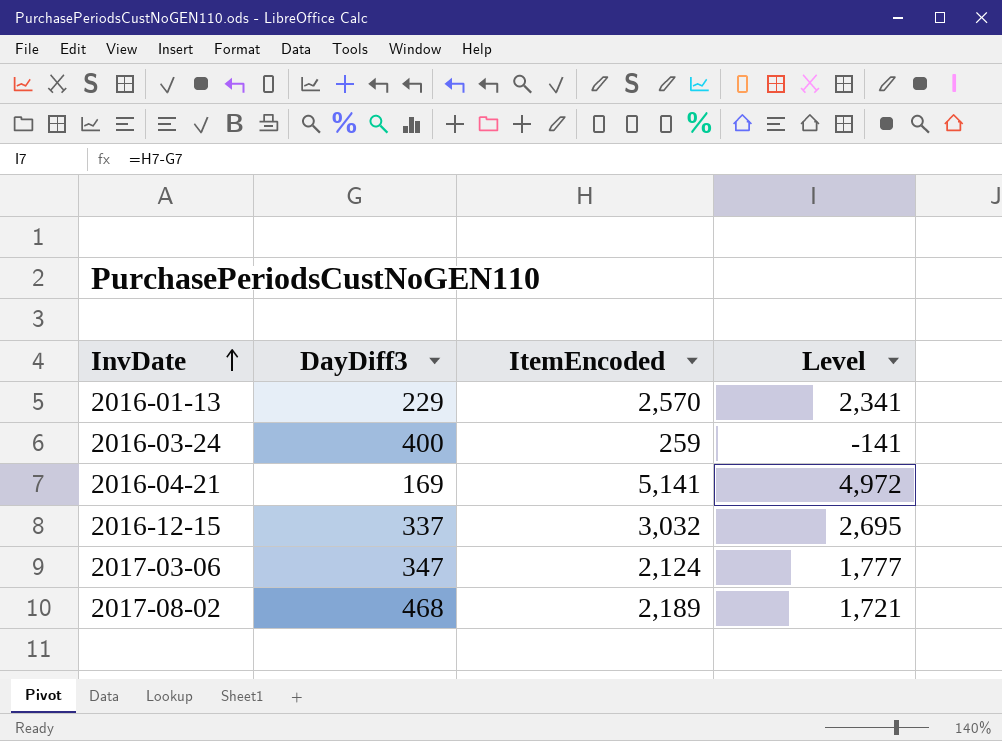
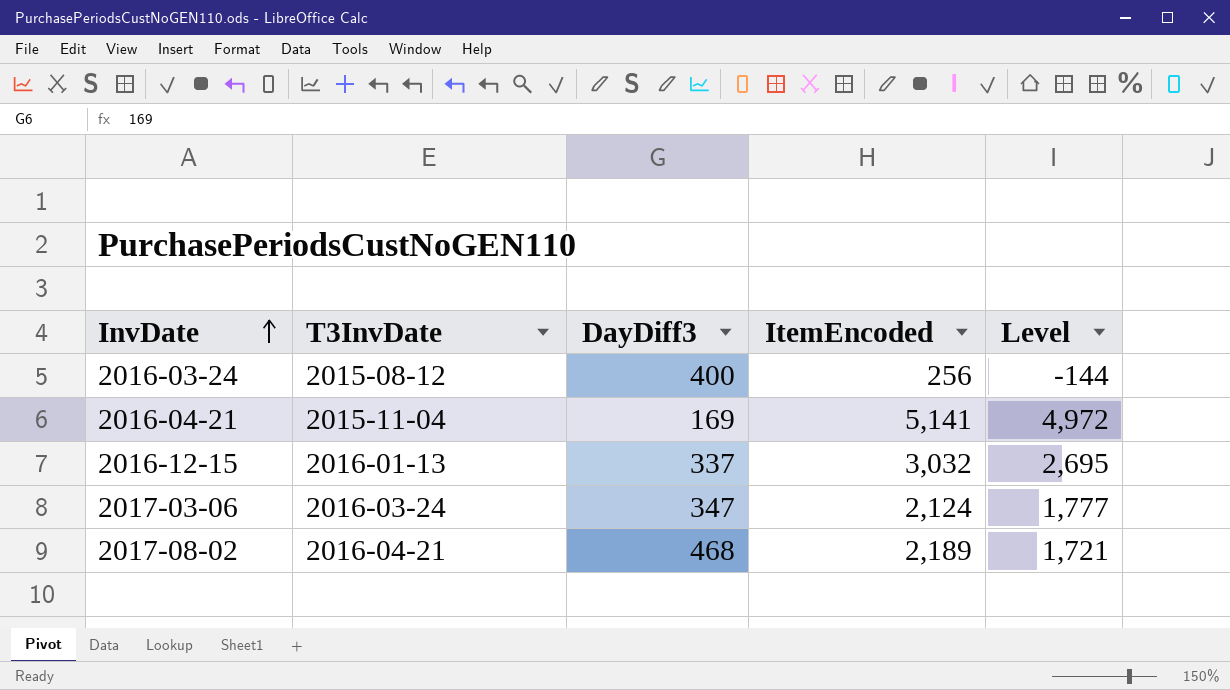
column T3InvDate | position: none -> 2
row 2016-01-13: 229 | 2,570 | 2,341 -> none
2016-03-24 | ItemEncoded: 259 -> 256
2016-03-24 | Level: -141 -> -144

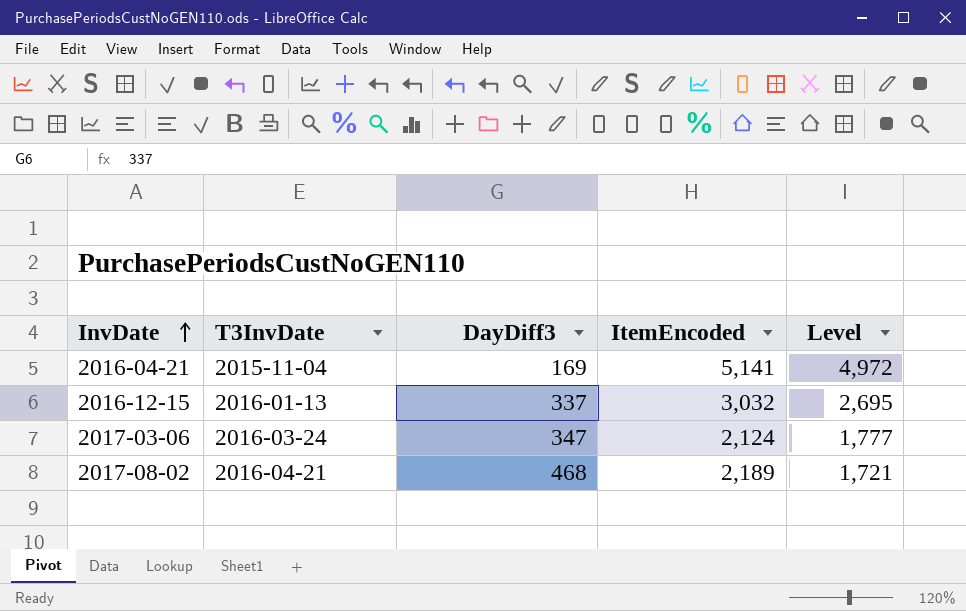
row 2016-03-24: 2015-08-12 | 400 | 256 | -144 -> none

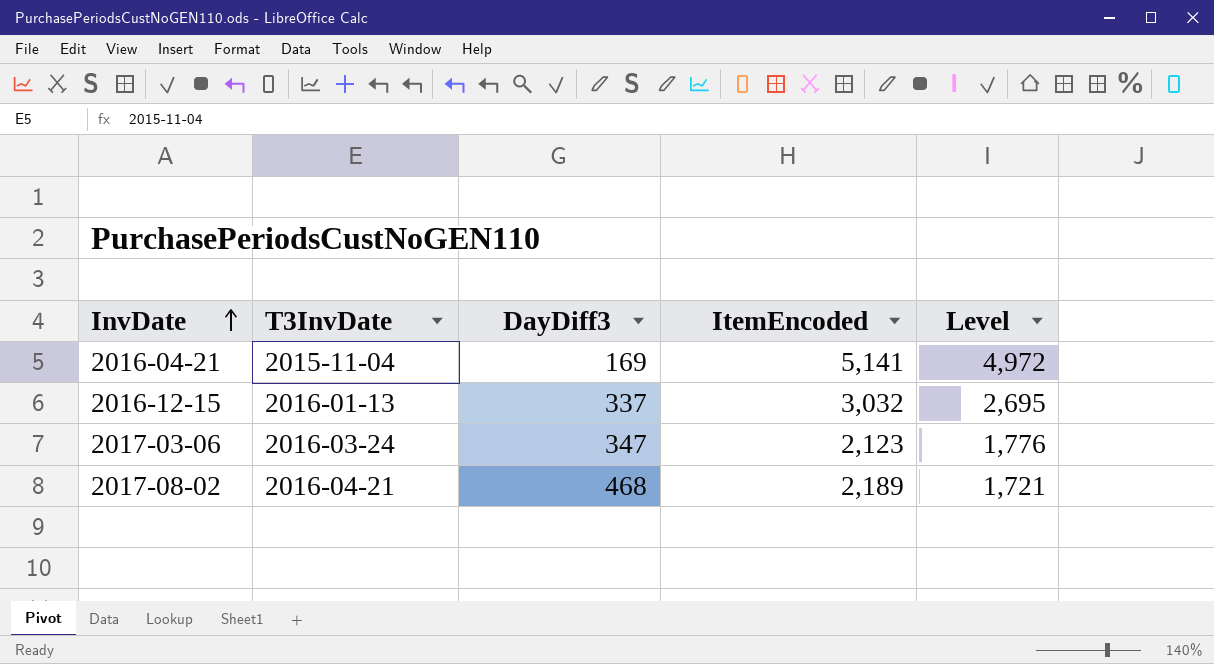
2017-03-06 | ItemEncoded: 2,124 -> 2,123
2017-03-06 | Level: 1,777 -> 1,776

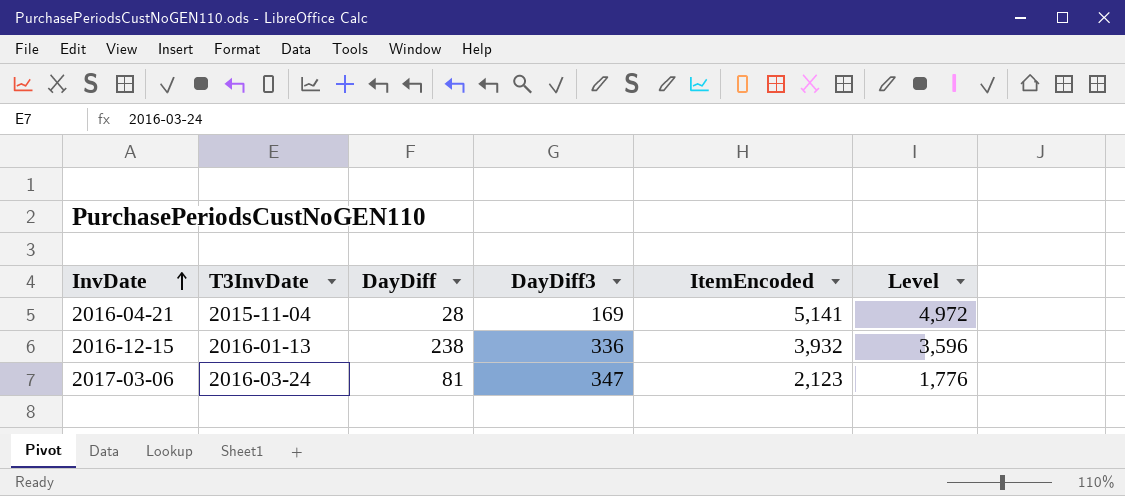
column DayDiff | position: none -> 3
row 2017-08-02: 2016-04-21 | 468 | 2,189 | 1,721 -> none
2016-12-15 | DayDiff3: 337 -> 336
2016-12-15 | ItemEncoded: 3,032 -> 3,932
2016-12-15 | Level: 2,695 -> 3,596

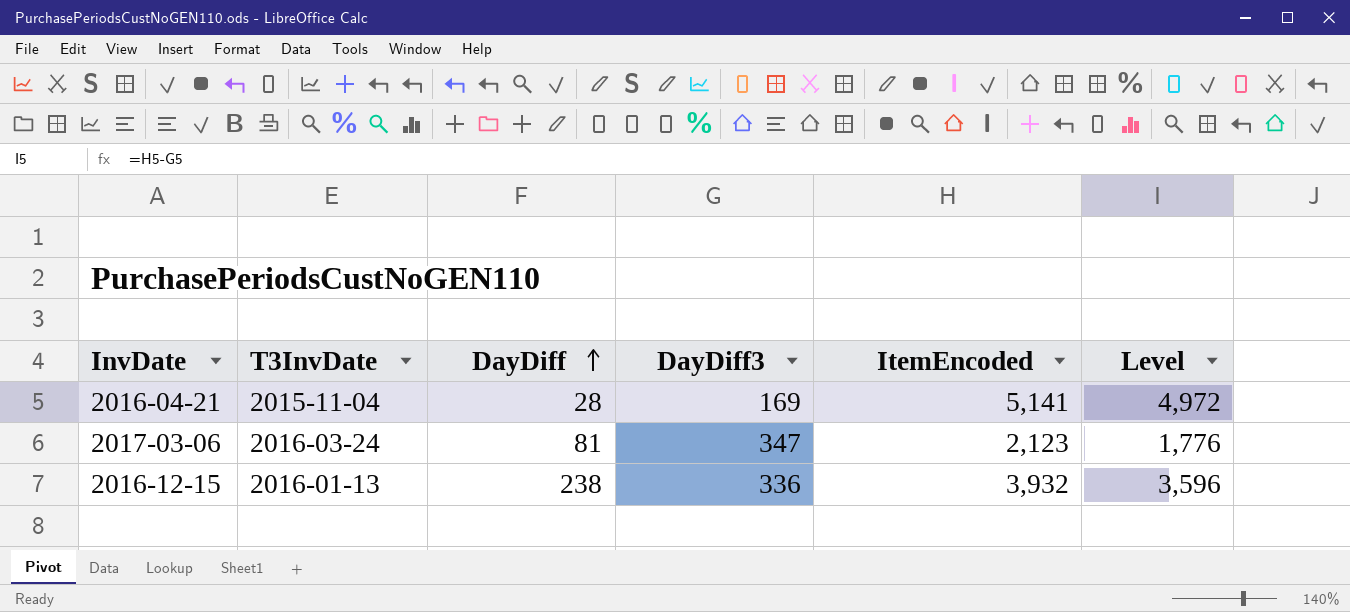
row order: InvDate ascending -> DayDiff ascending

